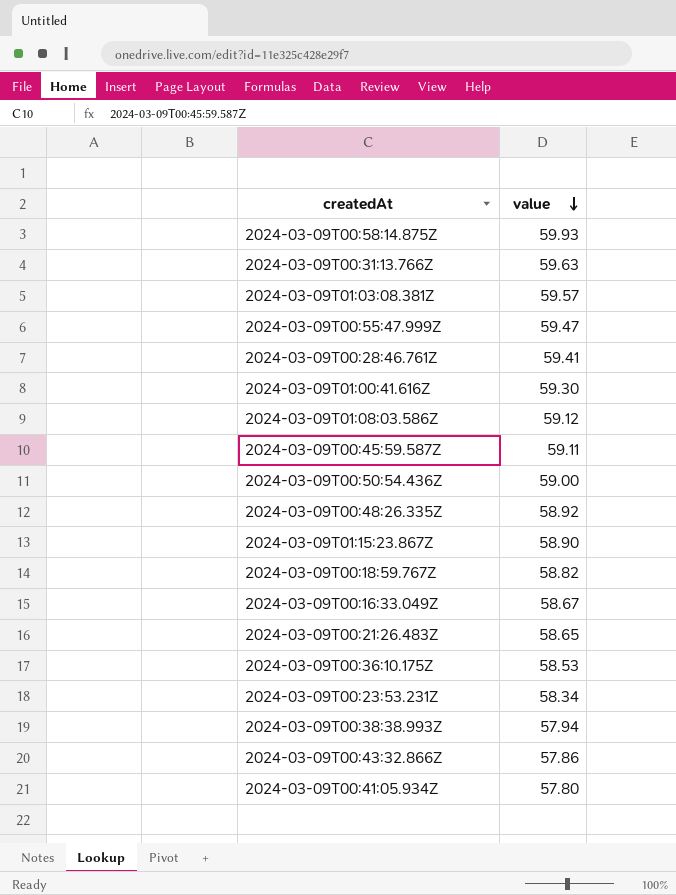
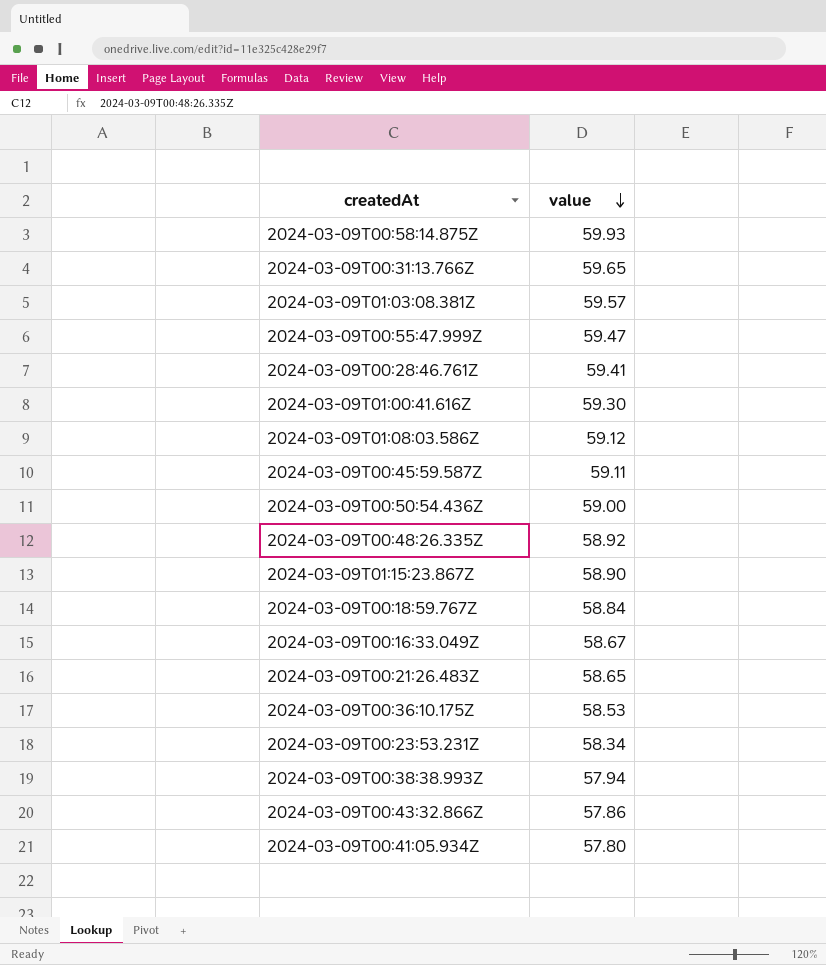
2024-03-09T00:31:13.766Z | value: 59.63 -> 59.65
2024-03-09T00:18:59.767Z | value: 58.82 -> 58.84

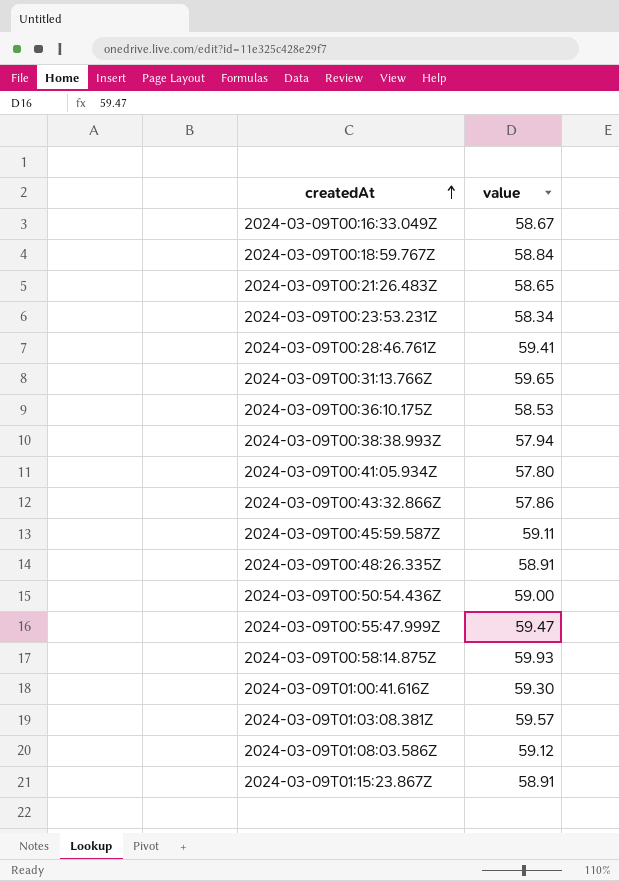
row order: value descending -> createdAt ascending
2024-03-09T00:48:26.335Z | value: 58.92 -> 58.91
2024-03-09T01:15:23.867Z | value: 58.90 -> 58.91

